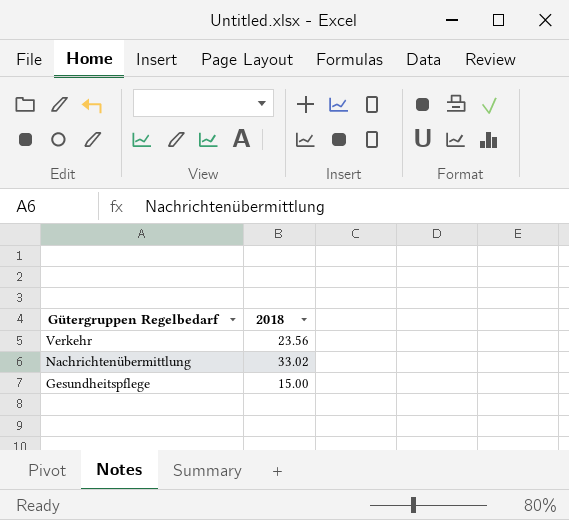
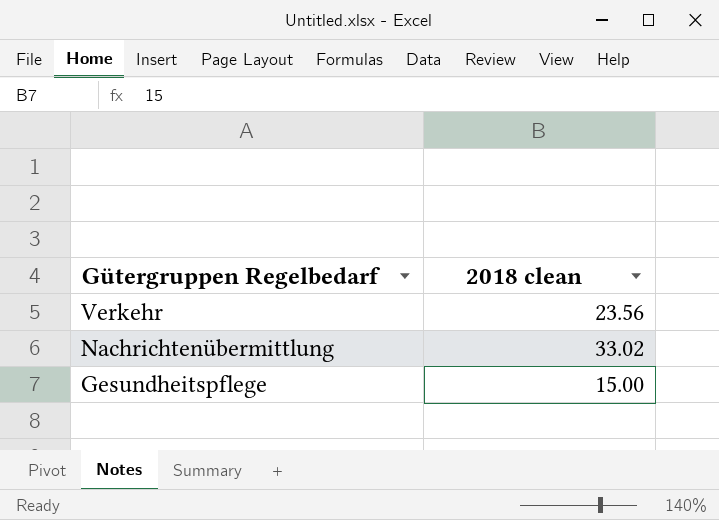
column name: 2018 -> 2018 clean

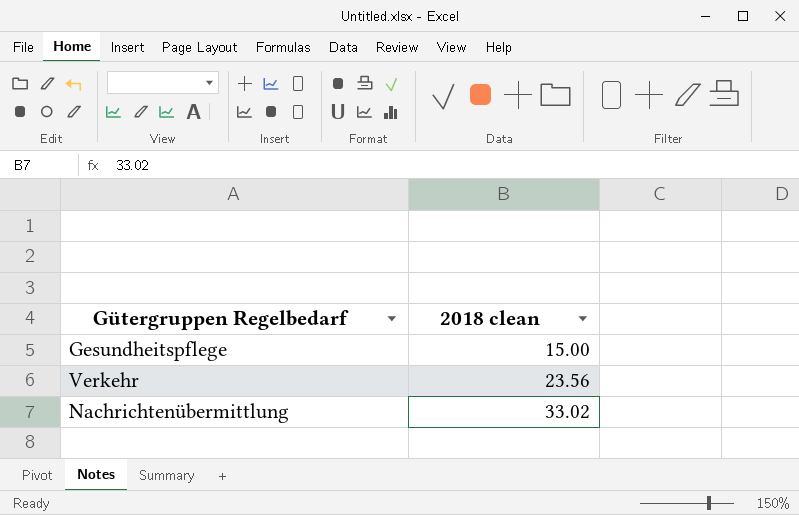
row order: Gütergruppen Regelbedarf descending -> 2018 clean ascending

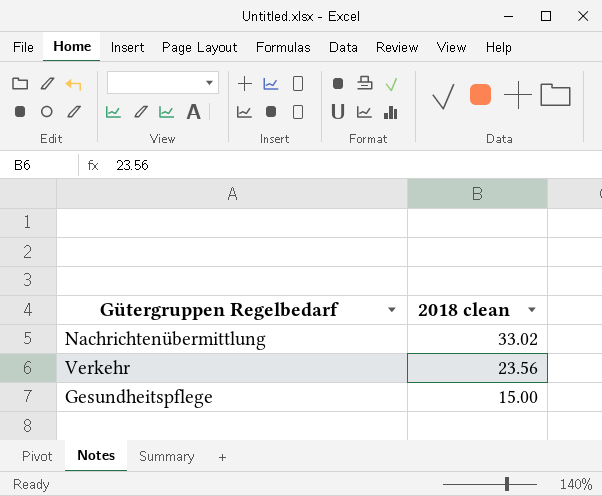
row order: 2018 clean ascending -> 2018 clean descending

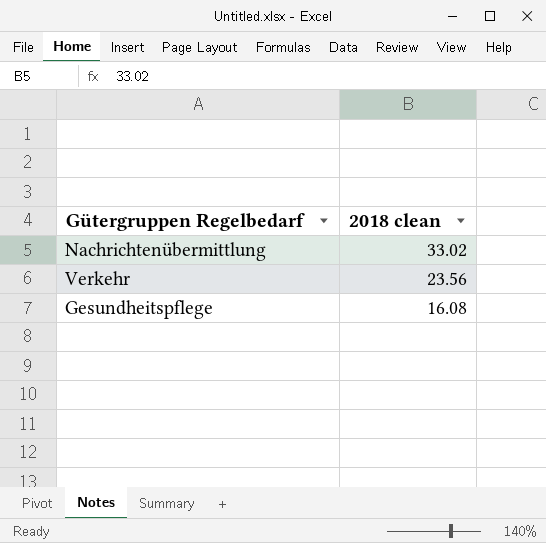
Gesundheitspflege | 2018 clean: 15.00 -> 16.08

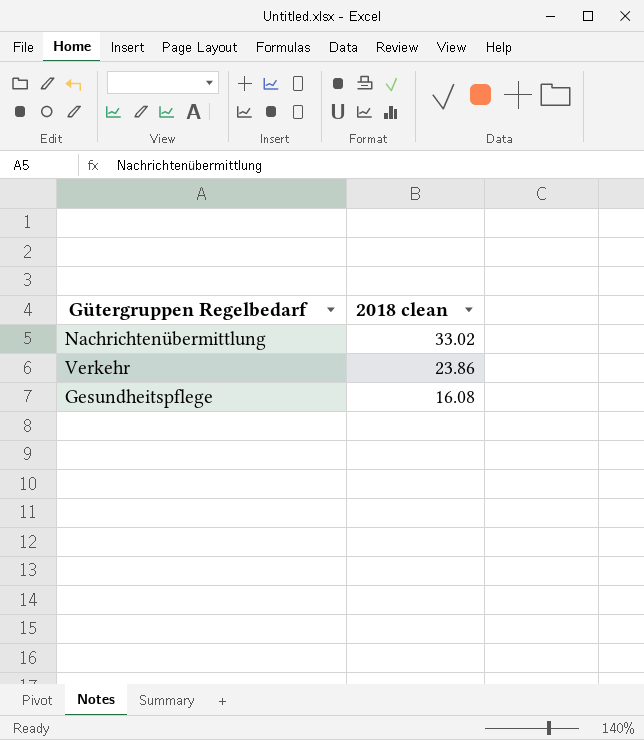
Verkehr | 2018 clean: 23.56 -> 23.86

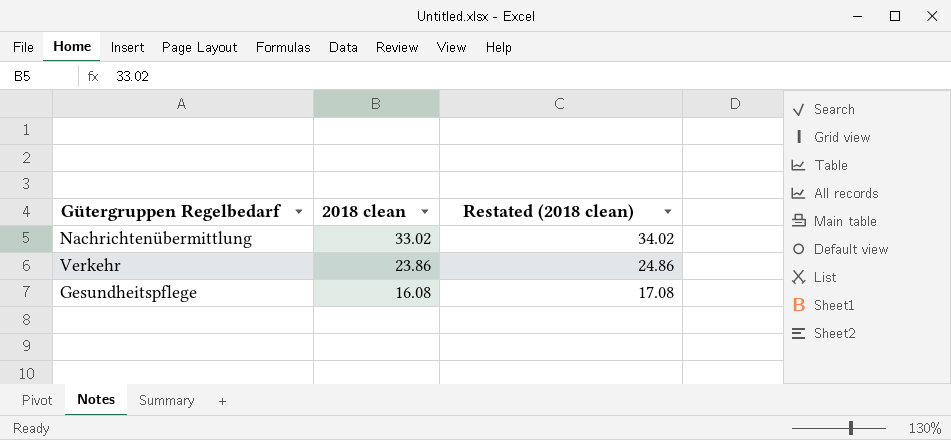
column Restated (2018 clean) | formula: none -> [2018 clean] + 1

